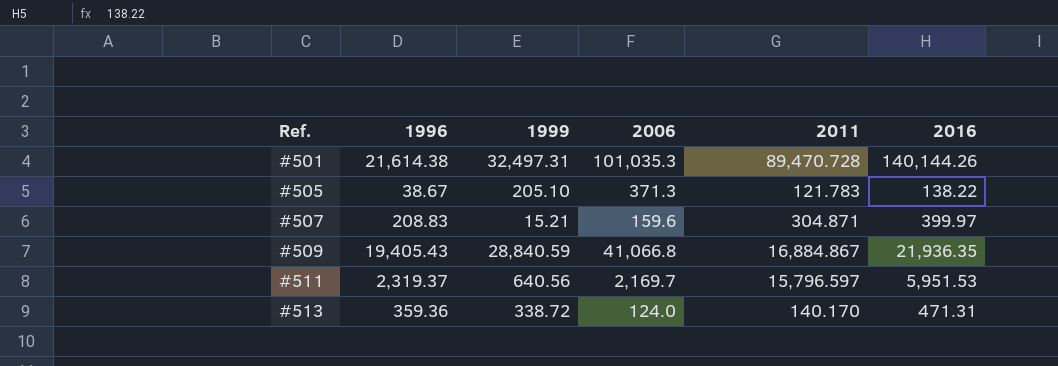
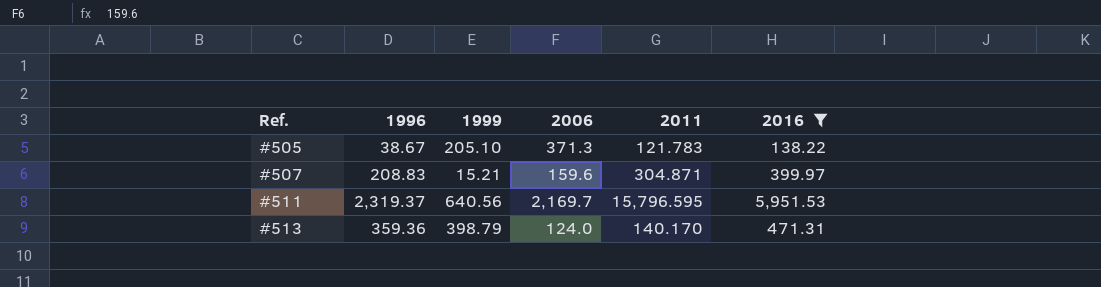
filter: none -> 2016 <= 5,951.53
#511 | 2011: 15,796.597 -> 15,796.595
#513 | 1999: 338.72 -> 398.79

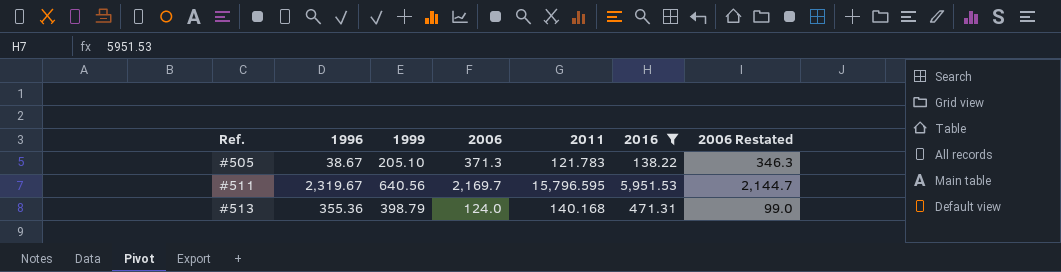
column 2006 Restated | formula: none -> [2006] - 25
row #507: 208.83 | 15.21 | 159.6 | 304.871 | 399.97 -> none
#511 | 1996: 2,319.37 -> 2,319.67
#513 | 1996: 359.36 -> 355.36
#513 | 2011: 140.170 -> 140.168

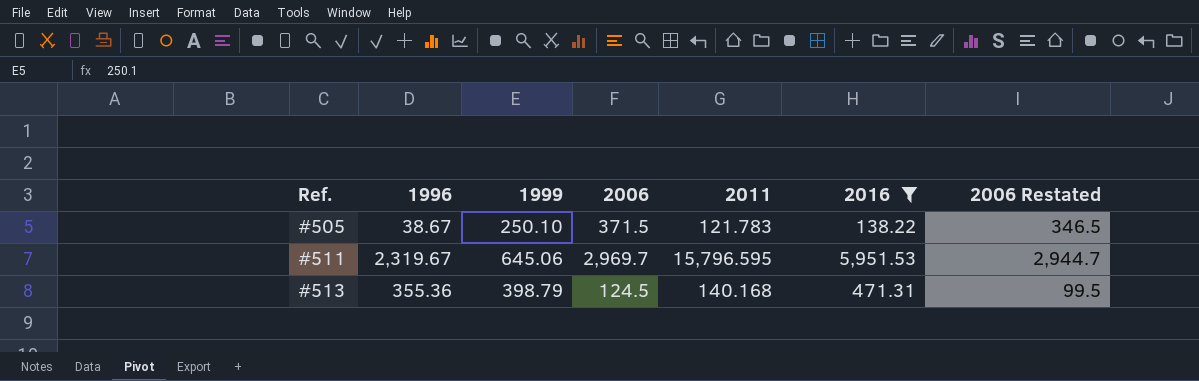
#505 | 1999: 205.10 -> 250.10
#505 | 2006: 371.3 -> 371.5
#505 | 2006 Restated: 346.3 -> 346.5
#511 | 1999: 640.56 -> 645.06
#511 | 2006: 2,169.7 -> 2,969.7
#511 | 2006 Restated: 2,144.7 -> 2,944.7
#513 | 2006: 124.0 -> 124.5
#513 | 2006 Restated: 99.0 -> 99.5

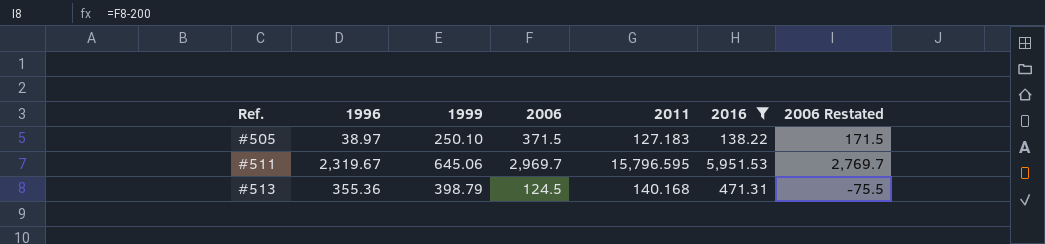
column 2006 Restated | formula: [2006] - 25 -> [2006] - 200
#505 | 1996: 38.67 -> 38.97
#505 | 2011: 121.783 -> 127.183

